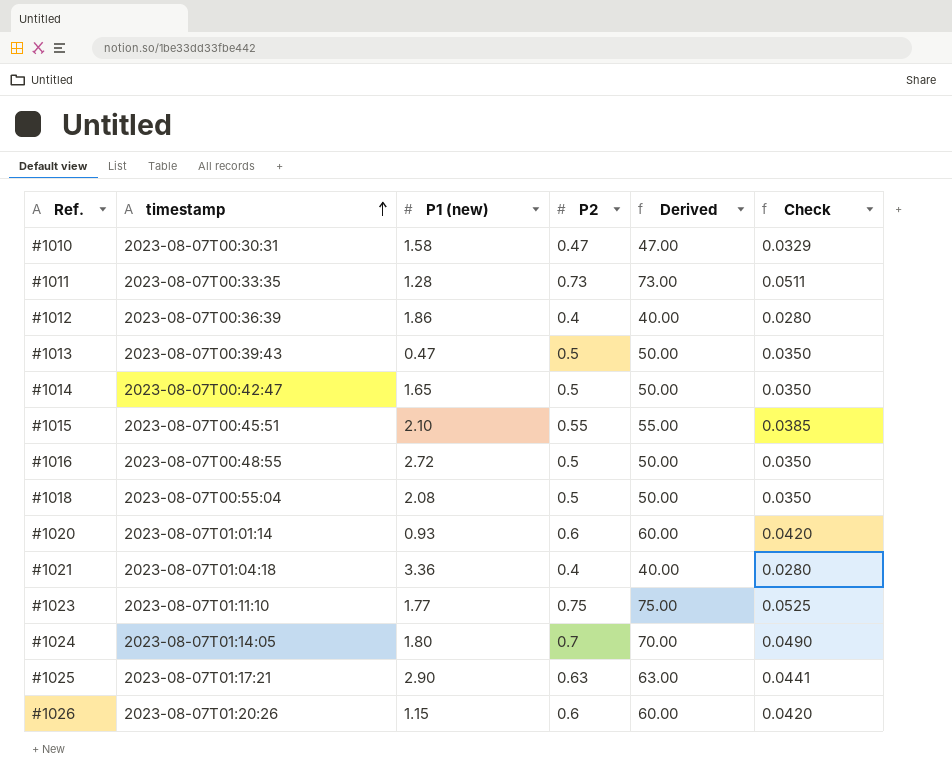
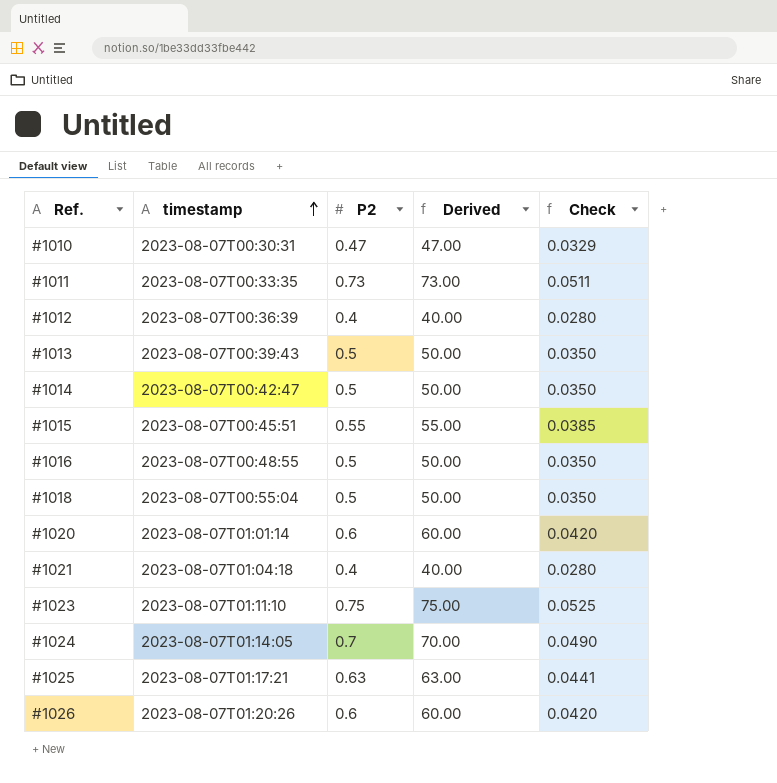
column P1 (new) | position: 3 -> none

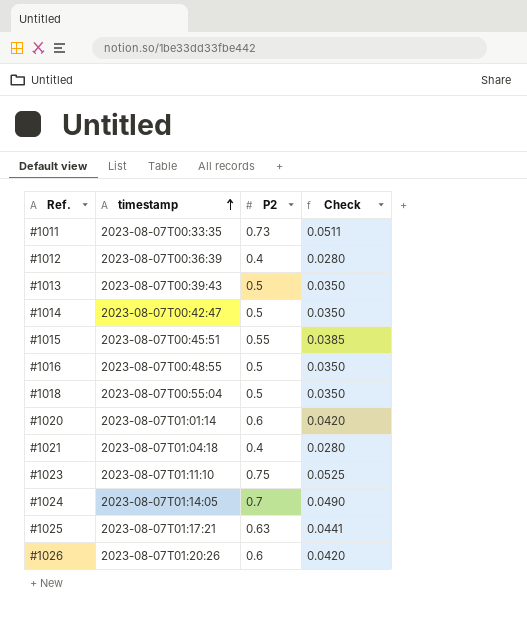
column Derived | formula: [P2] * 100 -> none
row #1010: 2023-08-07T00:30:31 | 0.47 | 47.00 | 0.0329 -> none

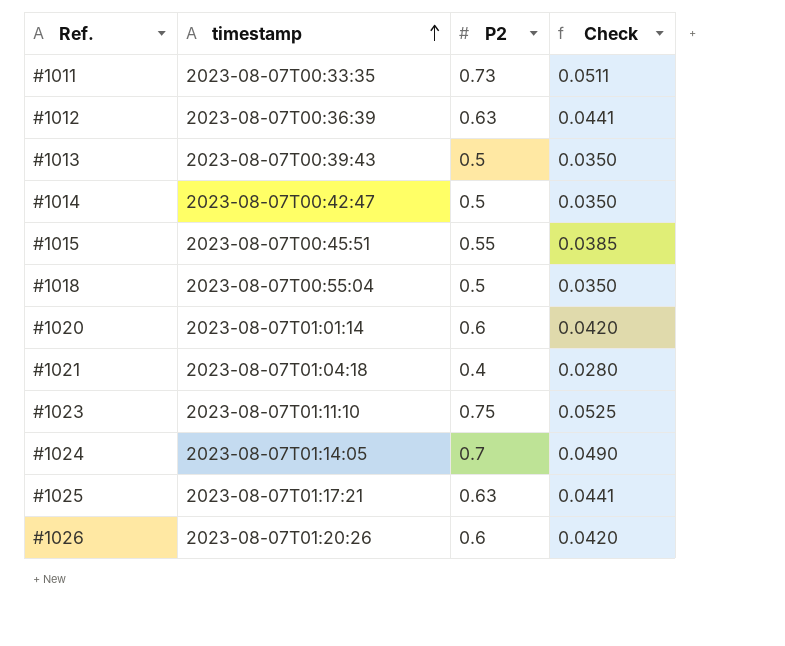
row #1016: 2023-08-07T00:48:55 | 0.5 | 0.0350 -> none
#1012 | P2: 0.4 -> 0.63
#1012 | Check: 0.0280 -> 0.0441

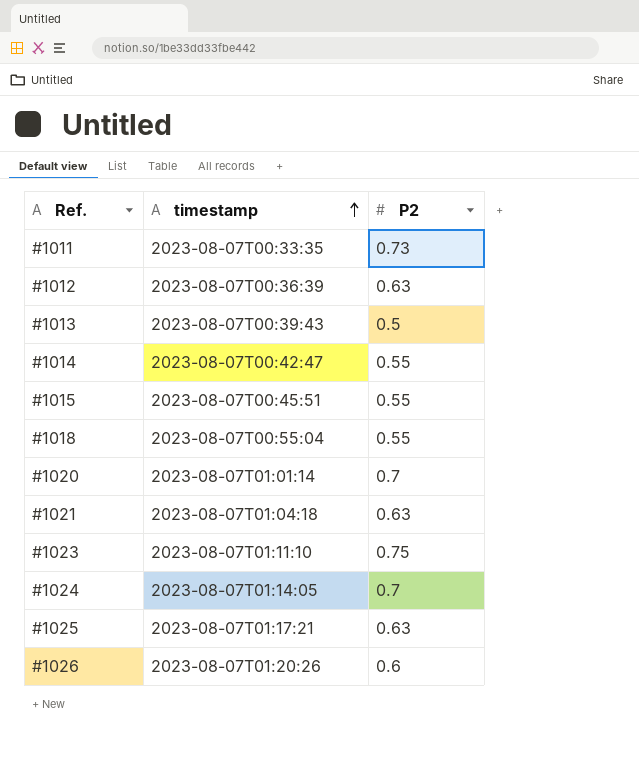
column Check | formula: [P2] * 0.07 -> none
#1014 | P2: 0.5 -> 0.55
#1018 | P2: 0.5 -> 0.55
#1020 | P2: 0.6 -> 0.7
#1021 | P2: 0.4 -> 0.63

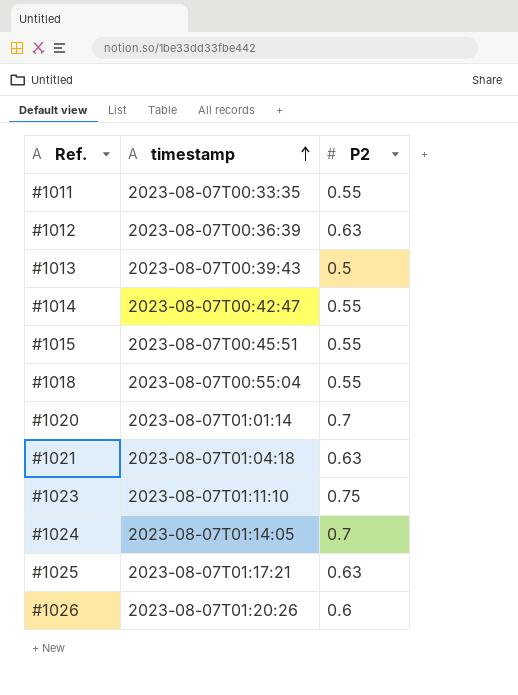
#1011 | P2: 0.73 -> 0.55

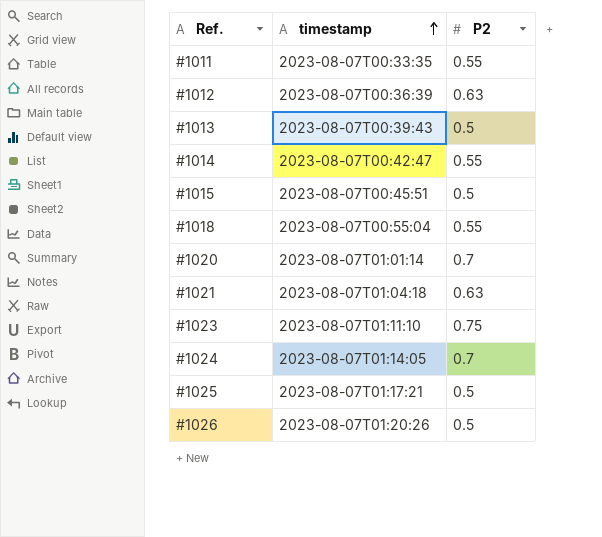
#1015 | P2: 0.55 -> 0.5
#1025 | P2: 0.63 -> 0.5
#1026 | P2: 0.6 -> 0.5

